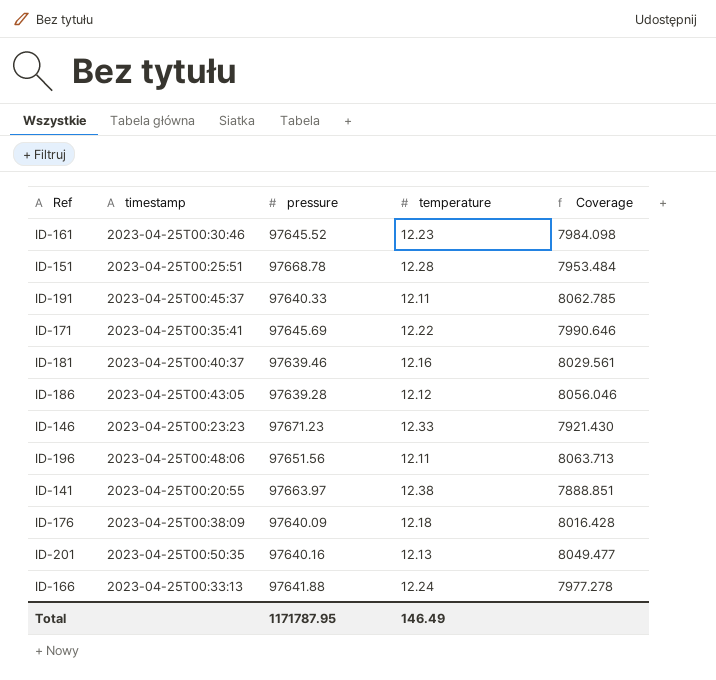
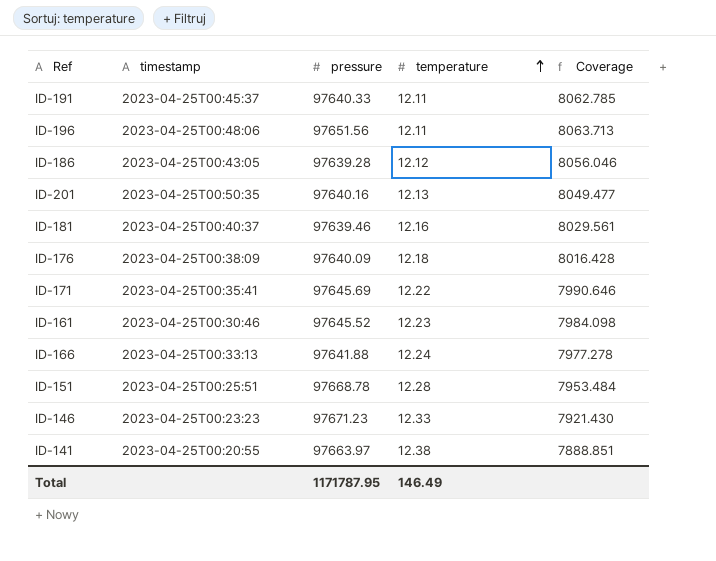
row order: none -> temperature ascending

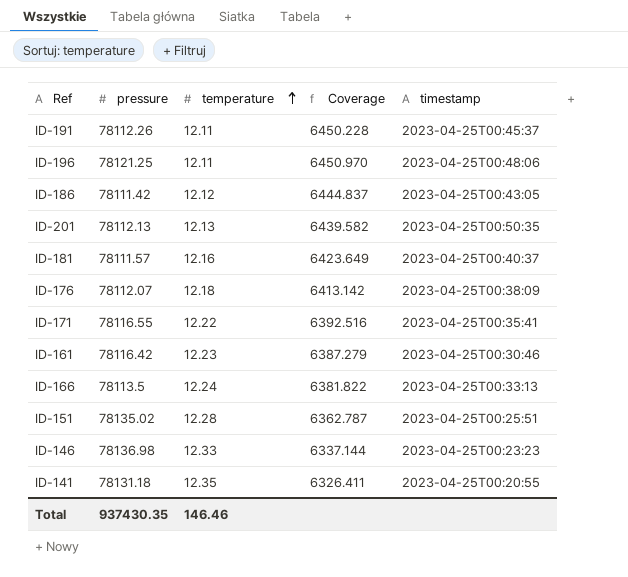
column timestamp | position: 2 -> 5
ID-191 | pressure: 97640.33 -> 78112.26
ID-191 | Coverage: 8062.785 -> 6450.228
ID-196 | pressure: 97651.56 -> 78121.25
ID-196 | Coverage: 8063.713 -> 6450.970
ID-186 | pressure: 97639.28 -> 78111.42
ID-186 | Coverage: 8056.046 -> 6444.837
ID-201 | pressure: 97640.16 -> 78112.13
ID-201 | Coverage: 8049.477 -> 6439.582
ID-181 | pressure: 97639.46 -> 78111.57
ID-181 | Coverage: 8029.561 -> 6423.649
ID-176 | pressure: 97640.09 -> 78112.07
ID-176 | Coverage: 8016.428 -> 6413.142
ID-171 | pressure: 97645.69 -> 78116.55
ID-171 | Coverage: 7990.646 -> 6392.516
ID-161 | pressure: 97645.52 -> 78116.42
ID-161 | Coverage: 7984.098 -> 6387.279
ID-166 | pressure: 97641.88 -> 78113.5
ID-166 | Coverage: 7977.278 -> 6381.822
ID-151 | pressure: 97668.78 -> 78135.02
ID-151 | Coverage: 7953.484 -> 6362.787
ID-146 | pressure: 97671.23 -> 78136.98
ID-146 | Coverage: 7921.430 -> 6337.144
ID-141 | pressure: 97663.97 -> 78131.18
ID-141 | temperature: 12.38 -> 12.35
ID-141 | Coverage: 7888.851 -> 6326.411
Total | pressure: 1171787.95 -> 937430.35
Total | temperature: 146.49 -> 146.46

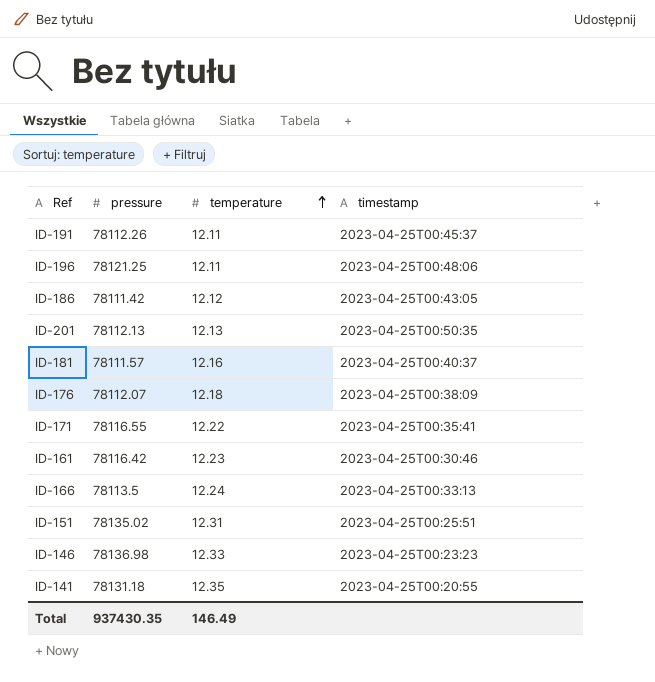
column Coverage | formula: [pressure] / [temperature] -> none
ID-151 | temperature: 12.28 -> 12.31
Total | temperature: 146.46 -> 146.49

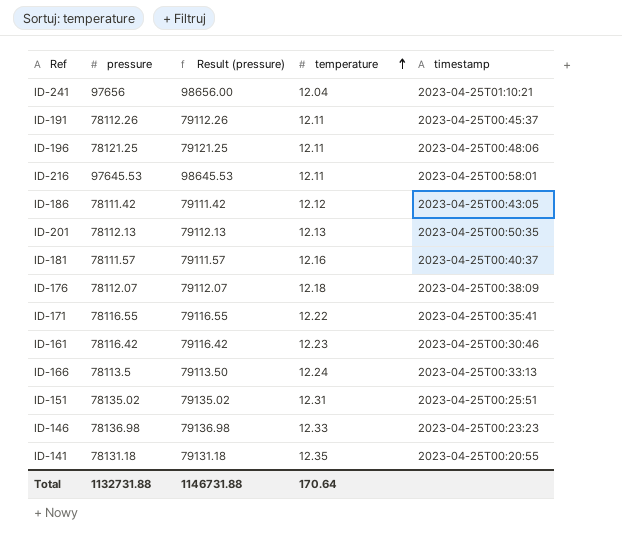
column Result (pressure) | formula: none -> [pressure] + 1000
row ID-241: none -> 97656 | 98656.00 | 12.04 | 2023-04-25T01:10:21
row ID-216: none -> 97645.53 | 98645.53 | 12.11 | 2023-04-25T00:58:01
Total | pressure: 937430.35 -> 1132731.88
Total | temperature: 146.49 -> 170.64

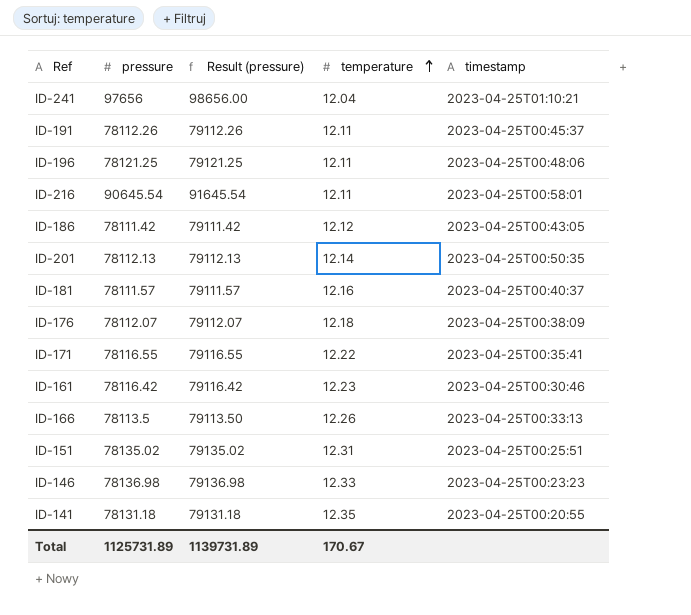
ID-216 | pressure: 97645.53 -> 90645.54
ID-216 | Result (pressure): 98645.53 -> 91645.54
ID-201 | temperature: 12.13 -> 12.14
ID-166 | temperature: 12.24 -> 12.26
Total | pressure: 1132731.88 -> 1125731.89
Total | Result (pressure): 1146731.88 -> 1139731.89
Total | temperature: 170.64 -> 170.67

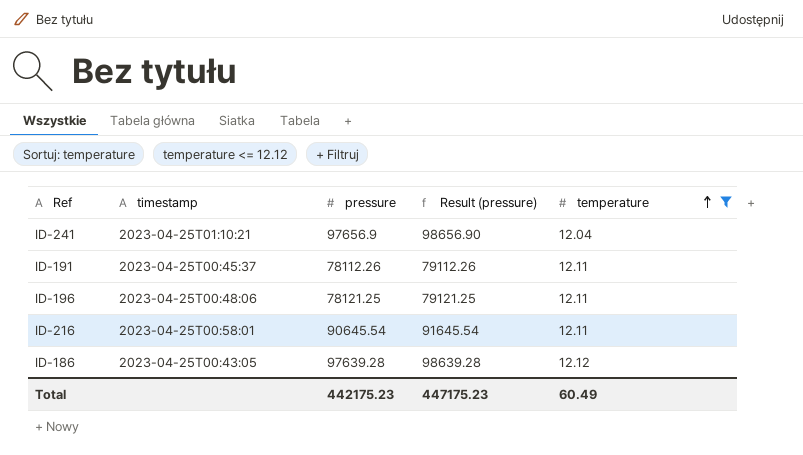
filter: none -> temperature <= 12.12
column timestamp | position: 5 -> 2
ID-241 | pressure: 97656 -> 97656.9
ID-241 | Result (pressure): 98656.00 -> 98656.90
ID-186 | pressure: 78111.42 -> 97639.28
ID-186 | Result (pressure): 79111.42 -> 98639.28
Total | pressure: 1125731.89 -> 442175.23
Total | Result (pressure): 1139731.89 -> 447175.23
Total | temperature: 170.67 -> 60.49

